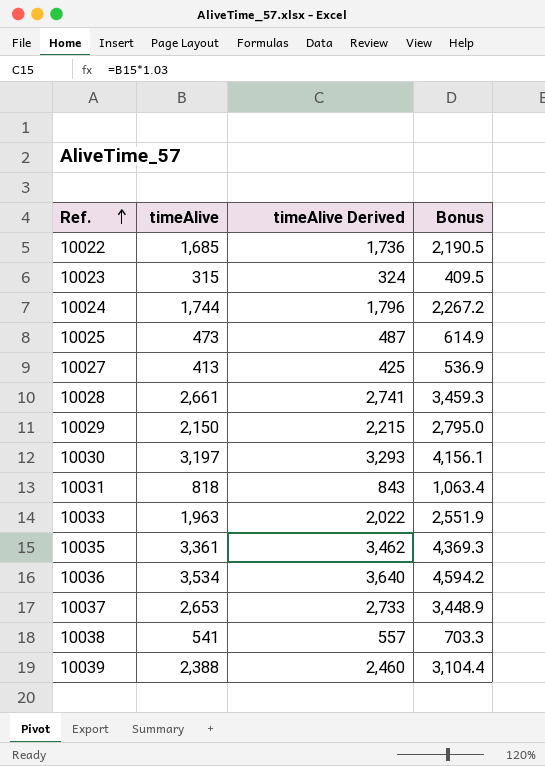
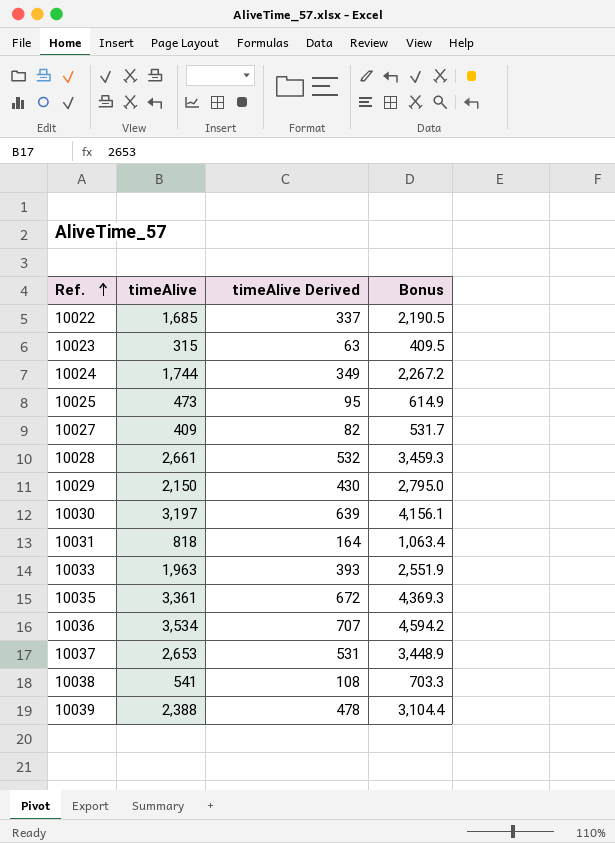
column timeAlive Derived | formula: [timeAlive] * 1.03 -> [timeAlive] * 0.2
10027 | timeAlive: 413 -> 409
10027 | Bonus: 536.9 -> 531.7

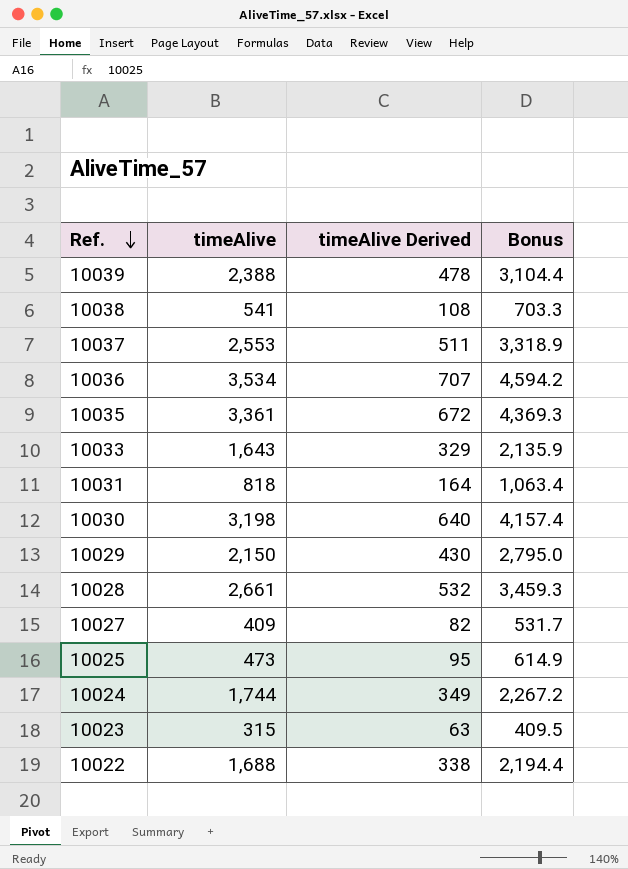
row order: Ref. ascending -> Ref. descending
10037 | timeAlive: 2,653 -> 2,553
10037 | timeAlive Derived: 531 -> 511
10037 | Bonus: 3,448.9 -> 3,318.9
10033 | timeAlive: 1,963 -> 1,643
10033 | timeAlive Derived: 393 -> 329
10033 | Bonus: 2,551.9 -> 2,135.9
10030 | timeAlive: 3,197 -> 3,198
10030 | timeAlive Derived: 639 -> 640
10030 | Bonus: 4,156.1 -> 4,157.4
10022 | timeAlive: 1,685 -> 1,688
10022 | timeAlive Derived: 337 -> 338
10022 | Bonus: 2,190.5 -> 2,194.4

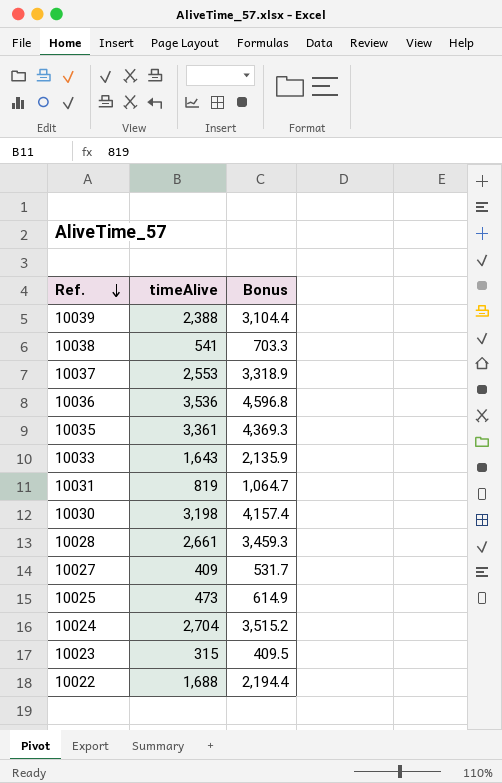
column timeAlive Derived | formula: [timeAlive] * 0.2 -> none
row 10029: 2,150 | 430 | 2,795.0 -> none
10036 | timeAlive: 3,534 -> 3,536
10036 | Bonus: 4,594.2 -> 4,596.8
10031 | timeAlive: 818 -> 819
10031 | Bonus: 1,063.4 -> 1,064.7
10024 | timeAlive: 1,744 -> 2,704
10024 | Bonus: 2,267.2 -> 3,515.2

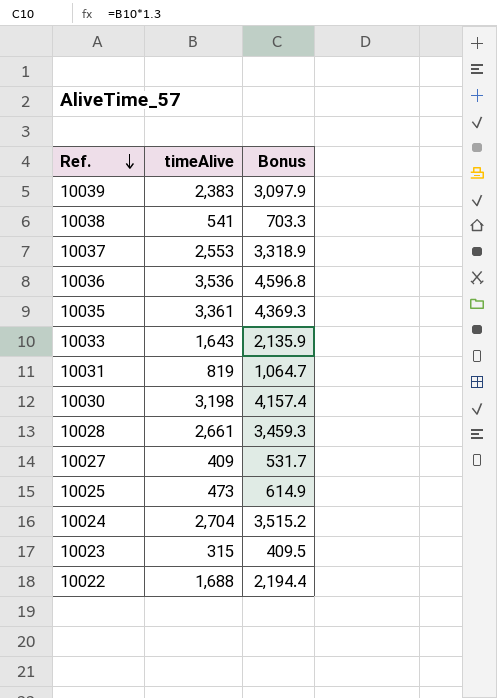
10039 | timeAlive: 2,388 -> 2,383
10039 | Bonus: 3,104.4 -> 3,097.9

